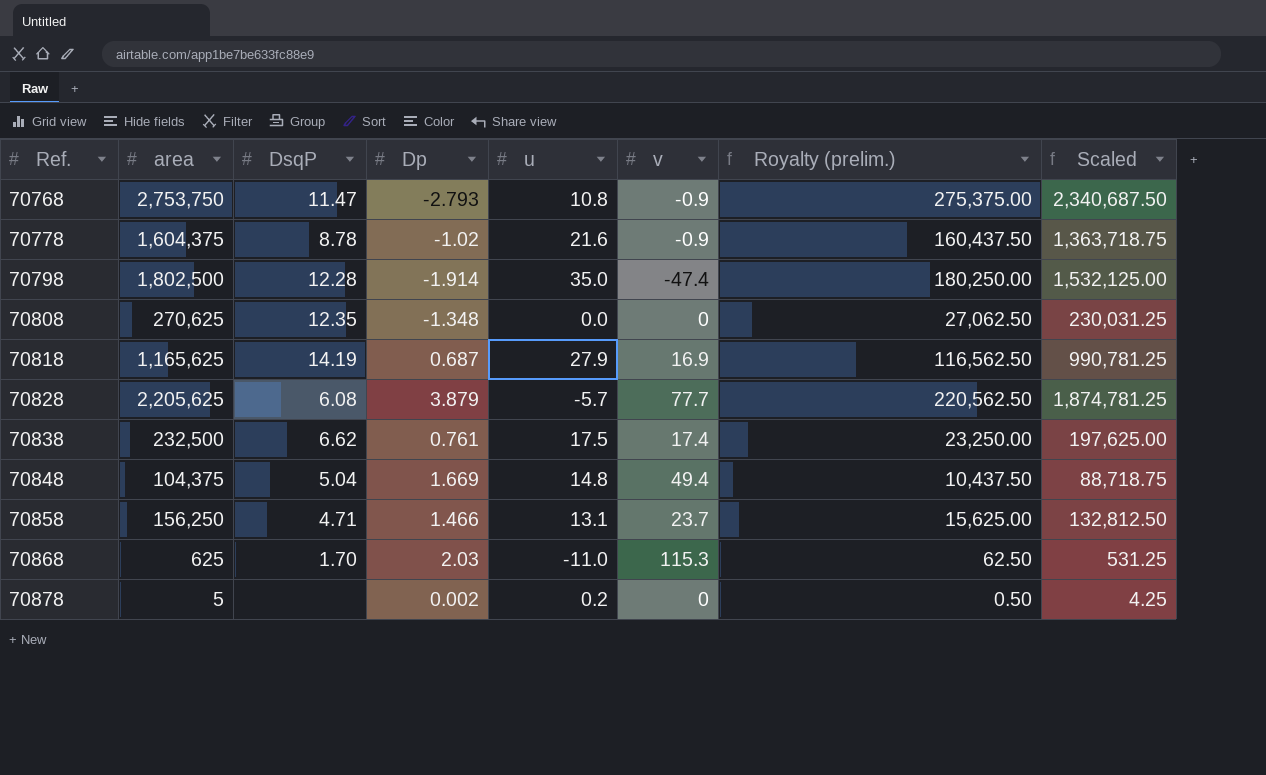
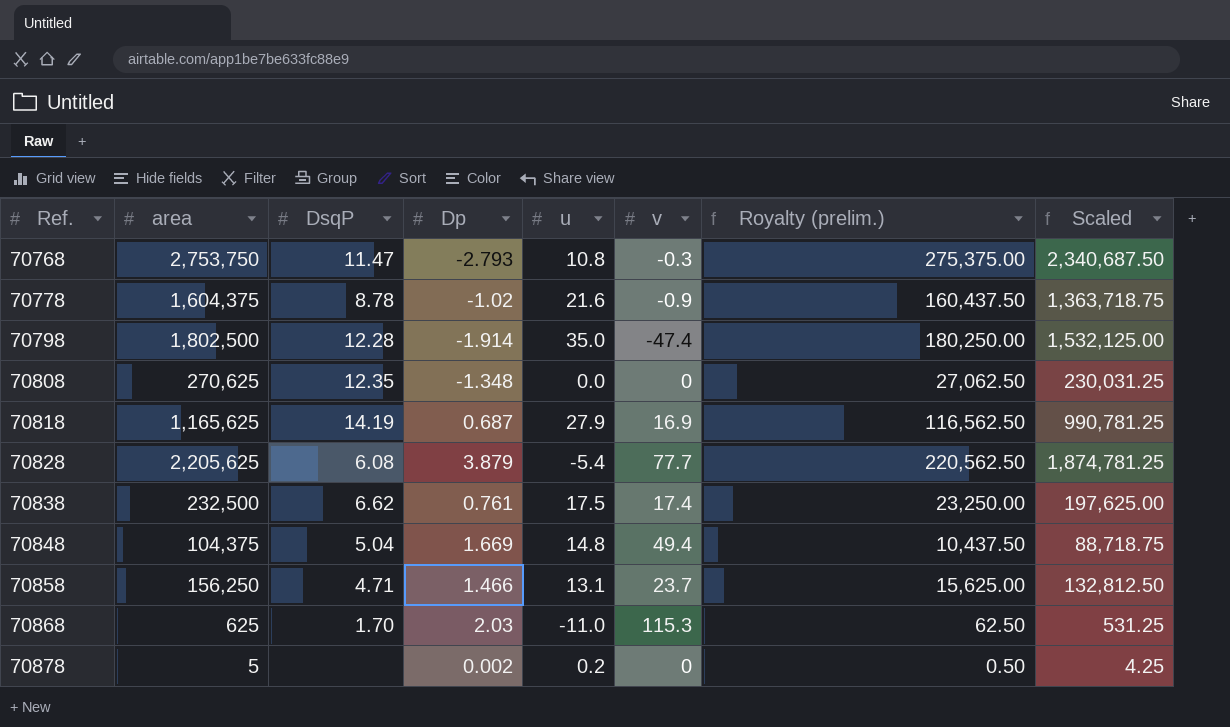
70768 | v: -0.9 -> -0.3
70828 | u: -5.7 -> -5.4

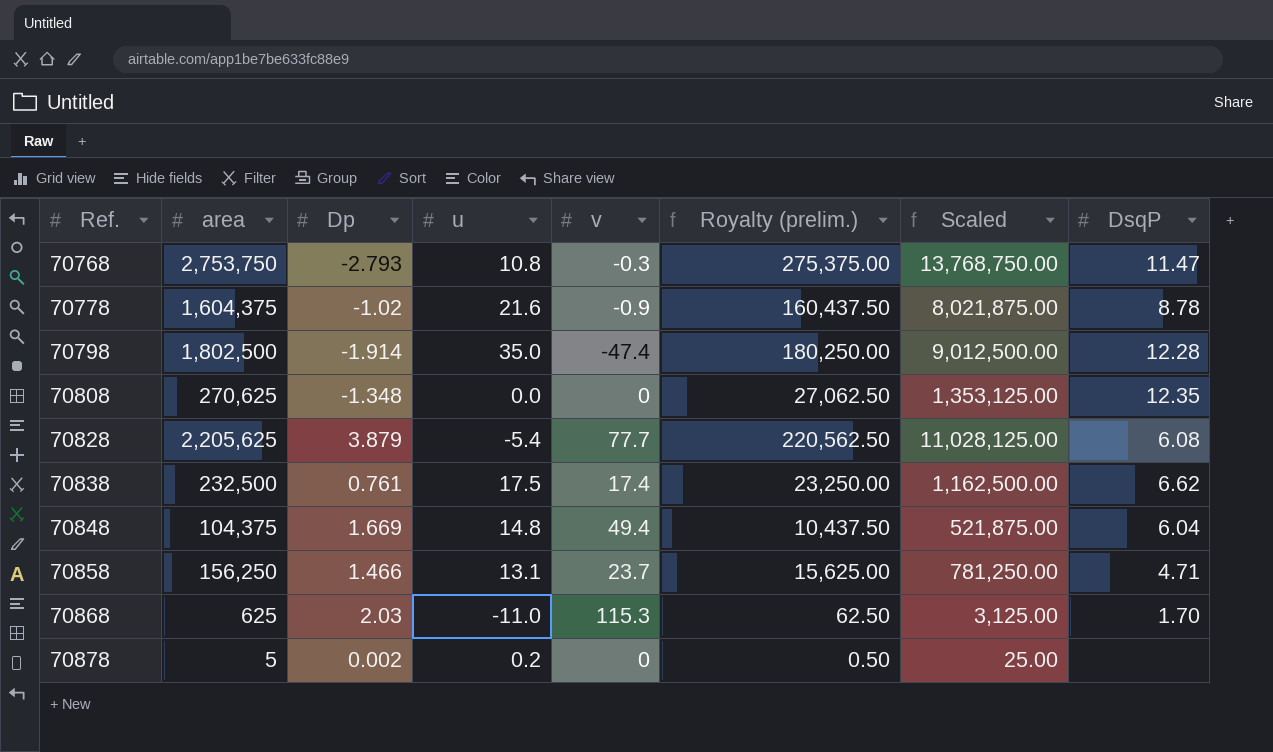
column Scaled | formula: [area] * 0.85 -> [area] * 5
column DsqP | position: 3 -> 8
row 70818: 1,165,625 | 14.19 | 0.687 | 27.9 | 16.9 | 116,562.50 | 990,781.25 -> none
70848 | DsqP: 5.04 -> 6.04

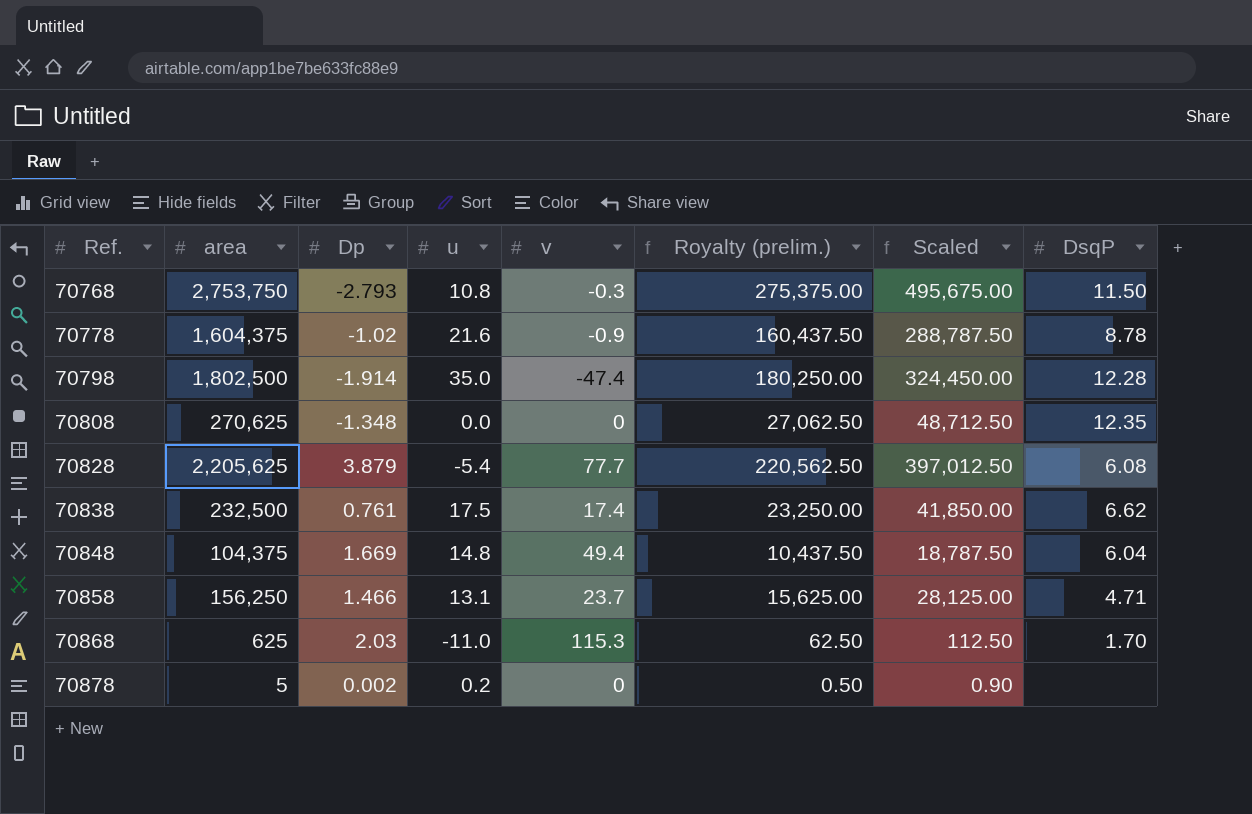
column Scaled | formula: [area] * 5 -> [area] * 0.18
70768 | DsqP: 11.47 -> 11.50

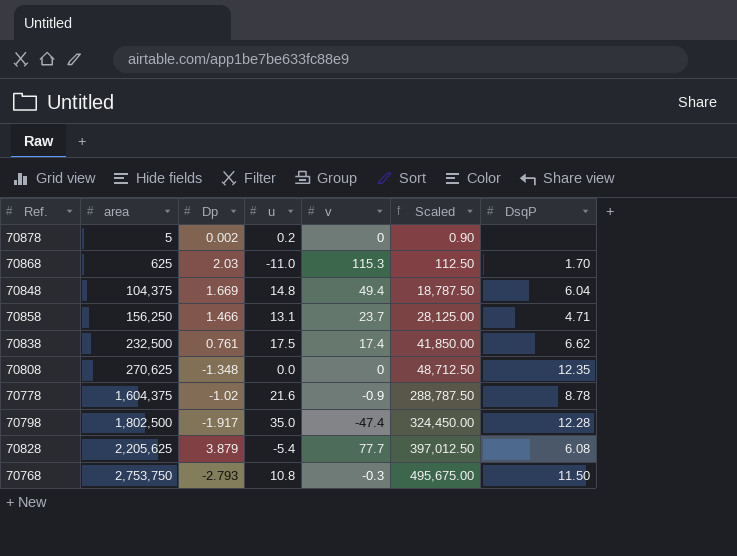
row order: Ref. ascending -> area ascending
column Royalty (prelim.) | formula: [area] * 0.1 -> none
70798 | Dp: -1.914 -> -1.917

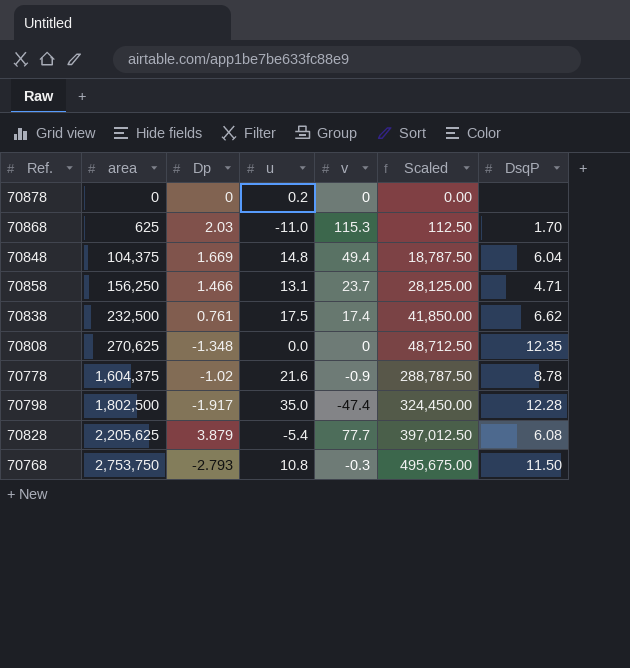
70878 | area: 5 -> 0
70878 | Dp: 0.002 -> 0
70878 | Scaled: 0.90 -> 0.00

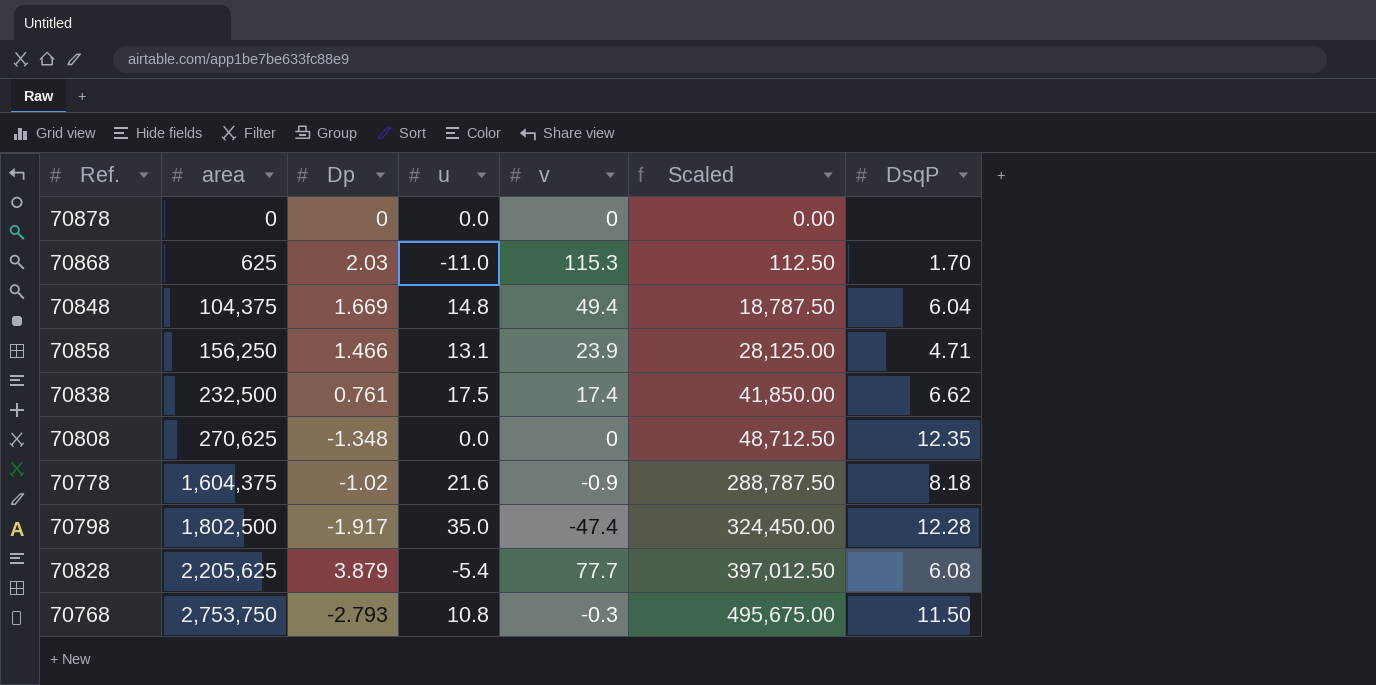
70878 | u: 0.2 -> 0.0
70858 | v: 23.7 -> 23.9
70778 | DsqP: 8.78 -> 8.18

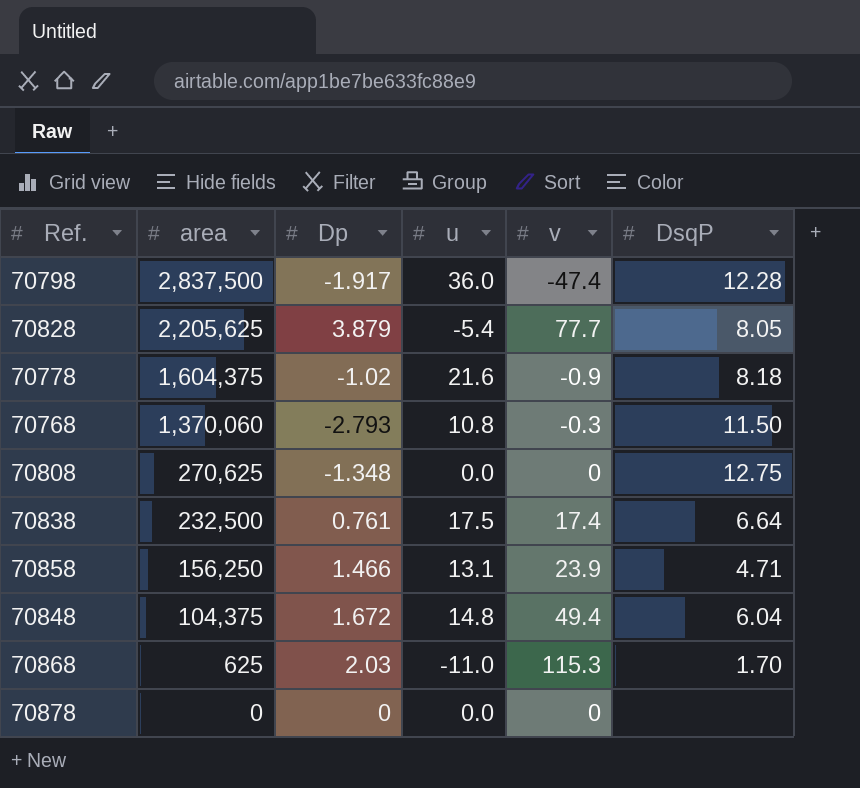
row order: area ascending -> area descending
column Scaled | formula: [area] * 0.18 -> none
70798 | area: 1,802,500 -> 2,837,500
70798 | u: 35.0 -> 36.0
70828 | DsqP: 6.08 -> 8.05
70768 | area: 2,753,750 -> 1,370,060
70808 | DsqP: 12.35 -> 12.75
70838 | DsqP: 6.62 -> 6.64
70848 | Dp: 1.669 -> 1.672

